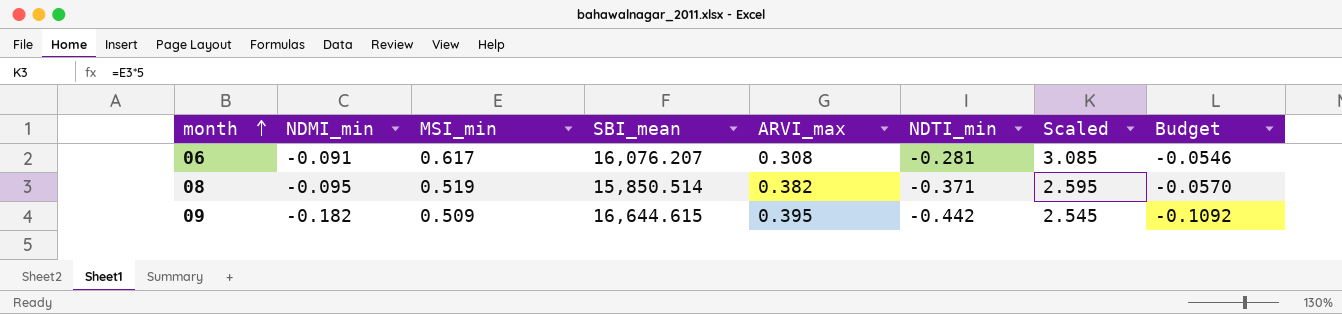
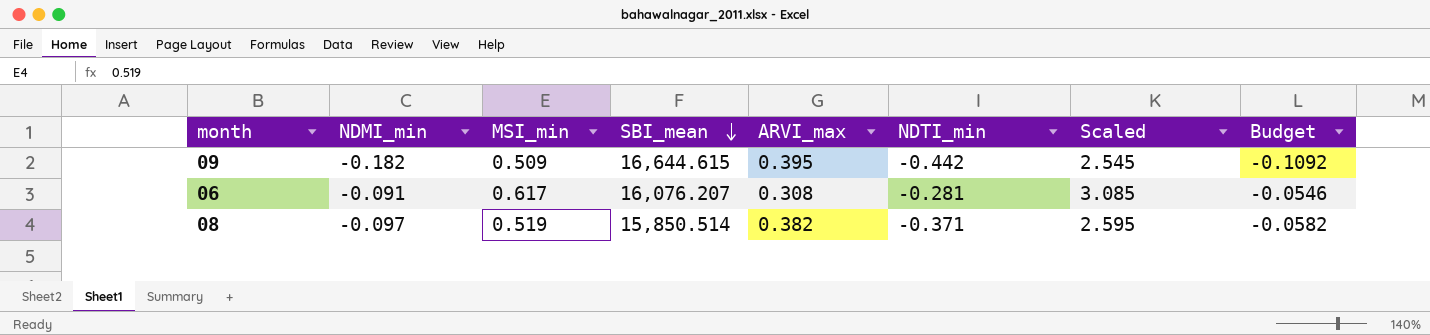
row order: month ascending -> SBI_mean descending
08 | NDMI_min: -0.095 -> -0.097
08 | Budget: -0.0570 -> -0.0582

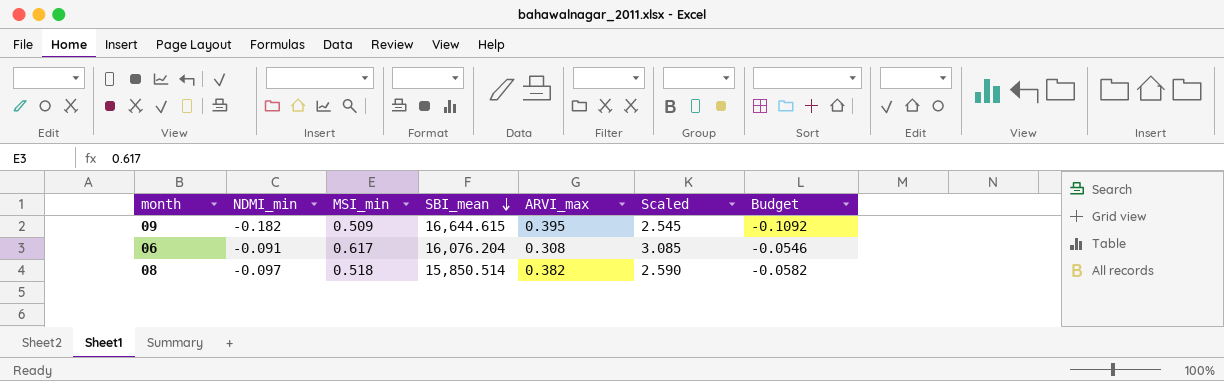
column NDTI_min | position: 6 -> none
06 | SBI_mean: 16,076.207 -> 16,076.204
08 | MSI_min: 0.519 -> 0.518
08 | Scaled: 2.595 -> 2.590

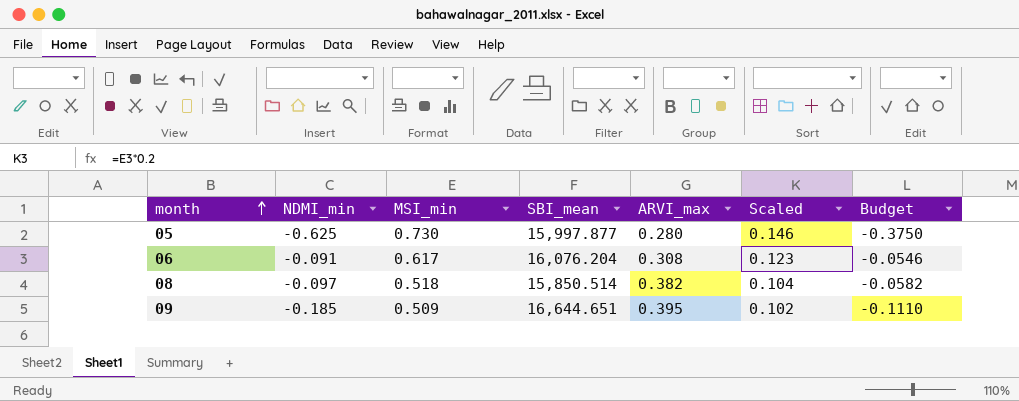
row order: SBI_mean descending -> month ascending
column Scaled | formula: [MSI_min] * 5 -> [MSI_min] * 0.2
row 05: none -> -0.625 | 0.730 | 15,997.877 | 0.280 | 0.146 | -0.3750
09 | NDMI_min: -0.182 -> -0.185
09 | SBI_mean: 16,644.615 -> 16,644.651
09 | Budget: -0.1092 -> -0.1110

